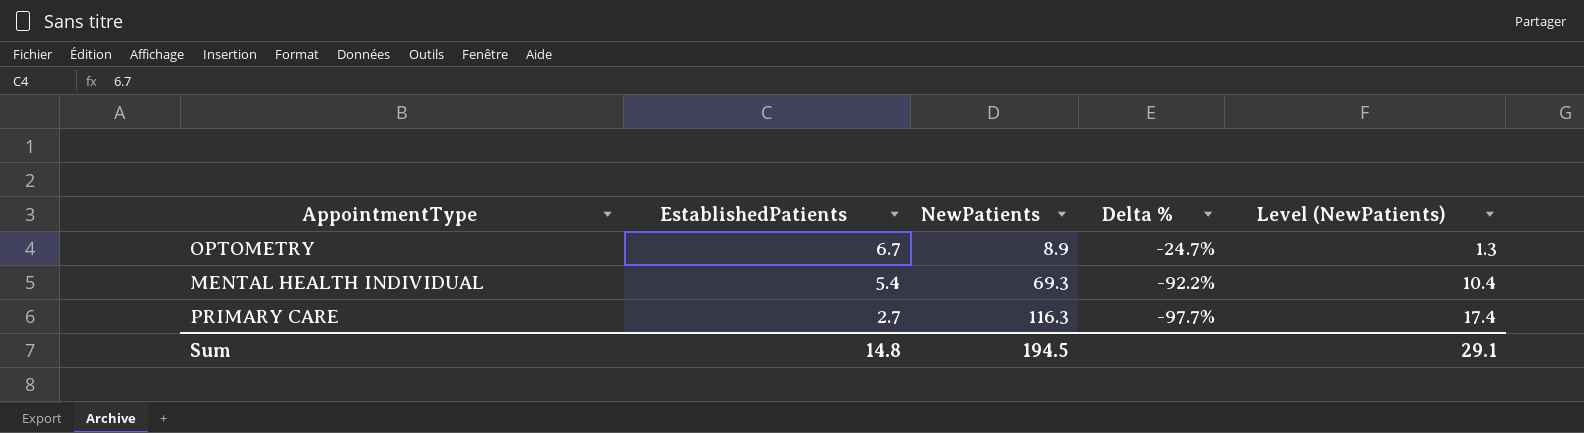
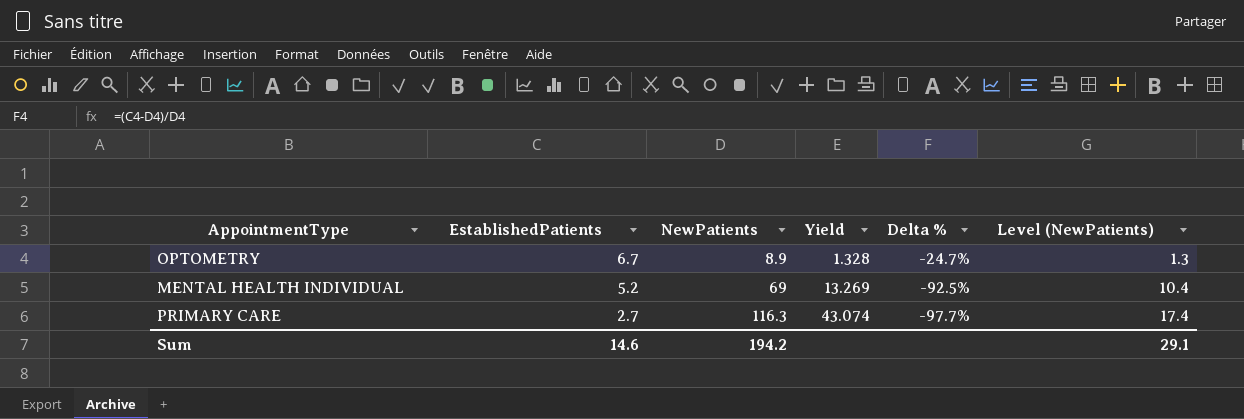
column Yield | formula: none -> [NewPatients] / [EstablishedPatients]
MENTAL HEALTH INDIVIDUAL | EstablishedPatients: 5.4 -> 5.2
MENTAL HEALTH INDIVIDUAL | NewPatients: 69.3 -> 69
MENTAL HEALTH INDIVIDUAL | Delta %: -92.2% -> -92.5%
Sum | EstablishedPatients: 14.8 -> 14.6
Sum | NewPatients: 194.5 -> 194.2

